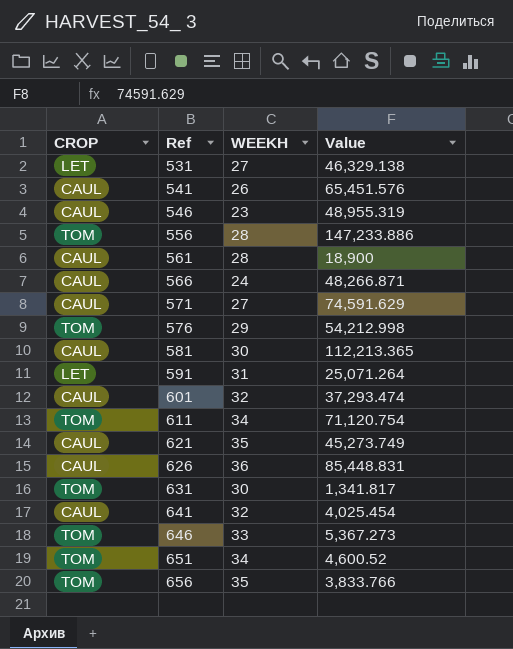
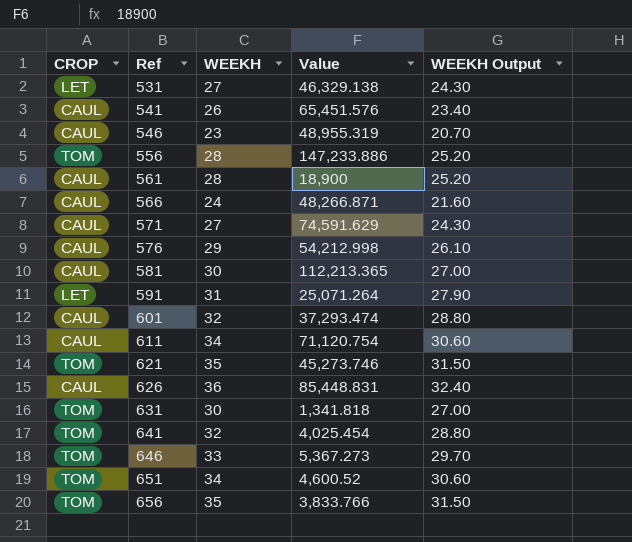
column WEEKH Output | formula: none -> [WEEKH] * 0.9
576 | CROP: TOM -> CAUL
611 | CROP: TOM -> CAUL
621 | CROP: CAUL -> TOM
621 | Value: 45,273.749 -> 45,273.746
631 | Value: 1,341.817 -> 1,341.818
641 | CROP: CAUL -> TOM

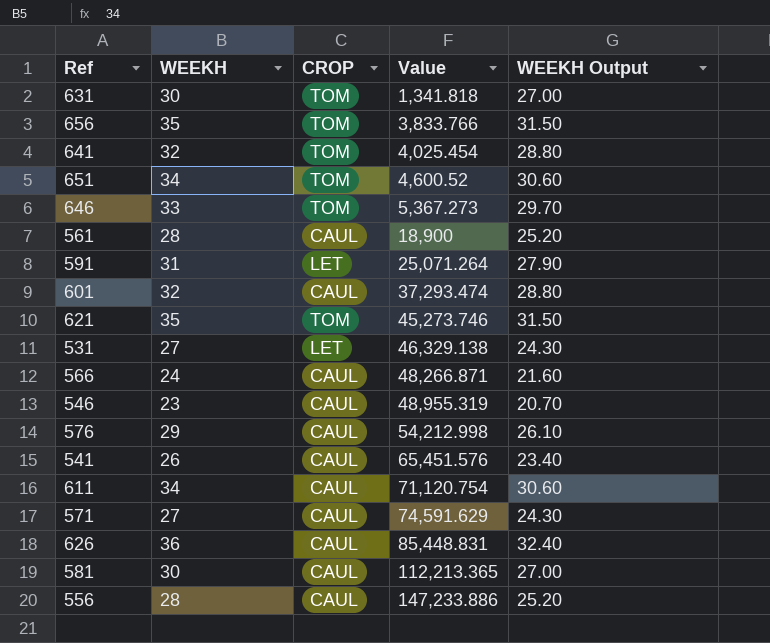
row order: Ref ascending -> Value ascending
column CROP | position: 1 -> 3
556 | CROP: TOM -> CAUL

